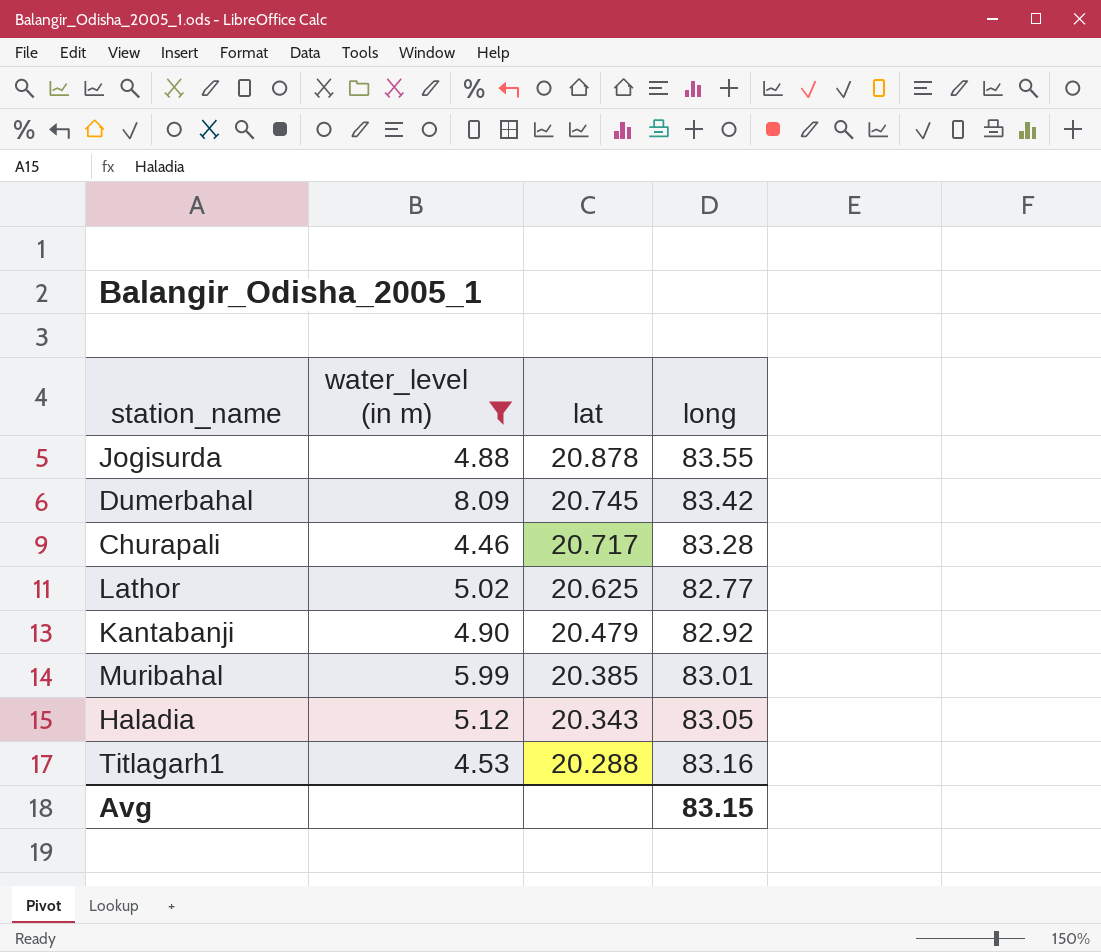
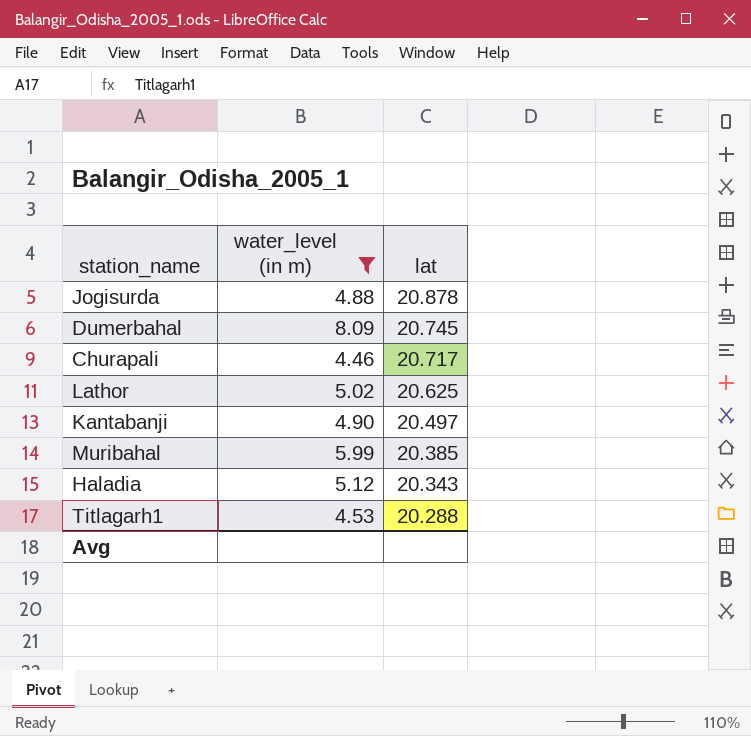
column long | position: 4 -> none
Kantabanji | lat: 20.479 -> 20.497

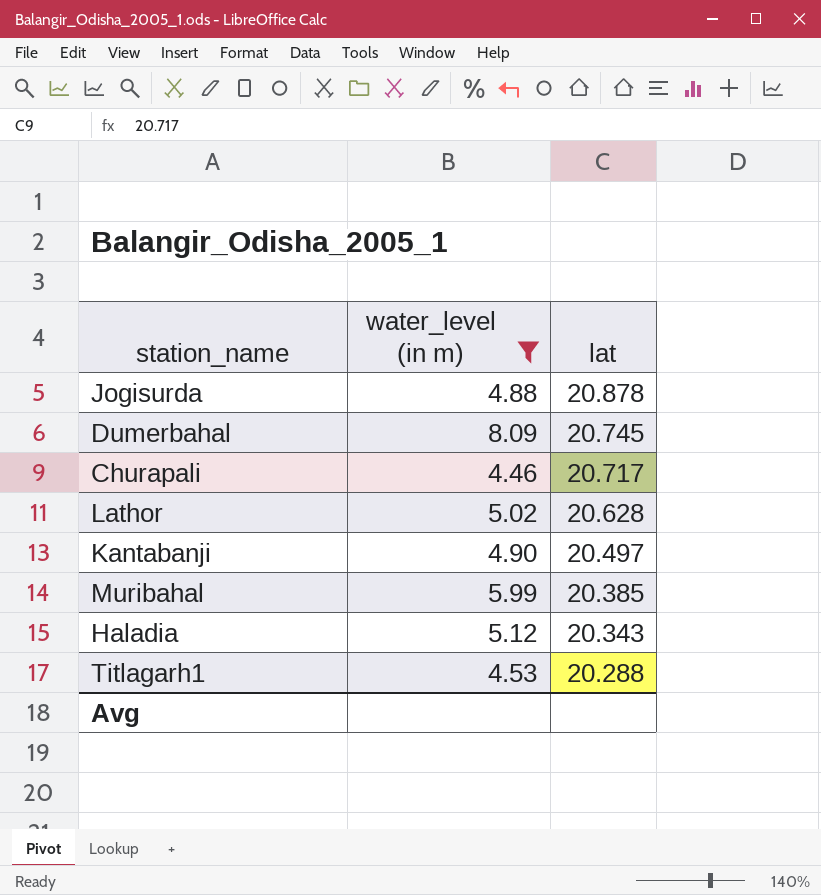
Lathor | lat: 20.625 -> 20.628

